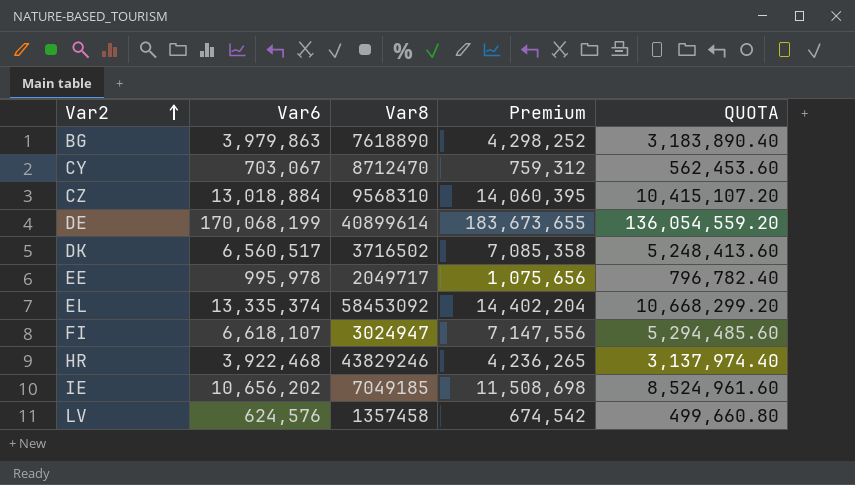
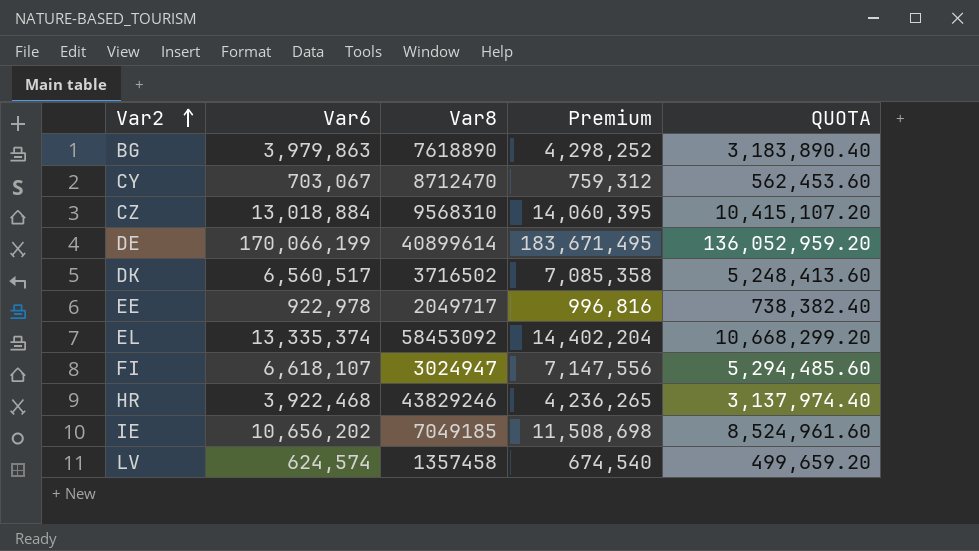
DE | Var6: 170,068,199 -> 170,066,199
DE | Premium: 183,673,655 -> 183,671,495
DE | QUOTA: 136,054,559.20 -> 136,052,959.20
EE | Var6: 995,978 -> 922,978
EE | Premium: 1,075,656 -> 996,816
EE | QUOTA: 796,782.40 -> 738,382.40
LV | Var6: 624,576 -> 624,574
LV | Premium: 674,542 -> 674,540
LV | QUOTA: 499,660.80 -> 499,659.20

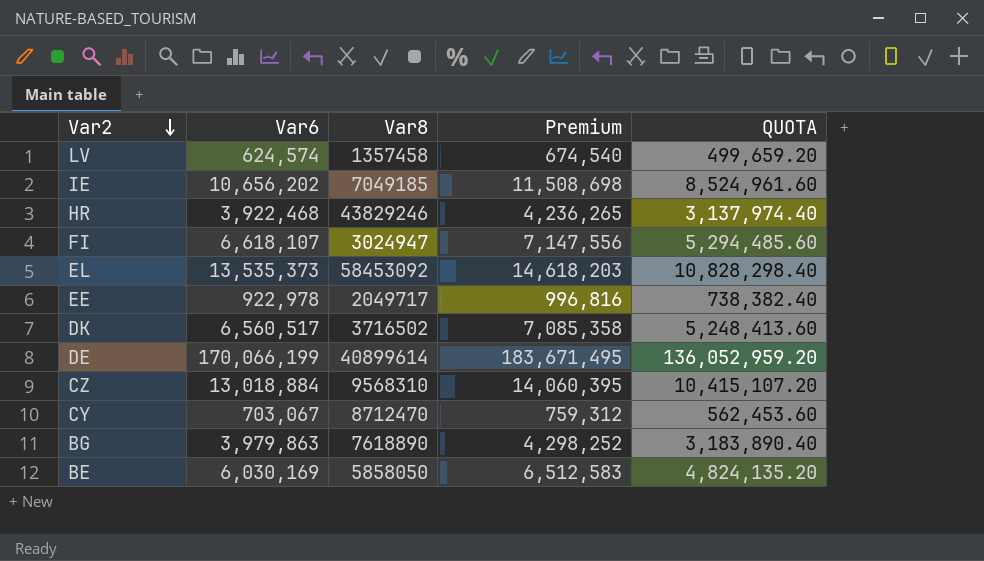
row order: Var2 ascending -> Var2 descending
EL | Var6: 13,335,374 -> 13,535,373
EL | Premium: 14,402,204 -> 14,618,203
EL | QUOTA: 10,668,299.20 -> 10,828,298.40
row BE: none -> 6,030,169 | 5858050 | 6,512,583 | 4,824,135.20

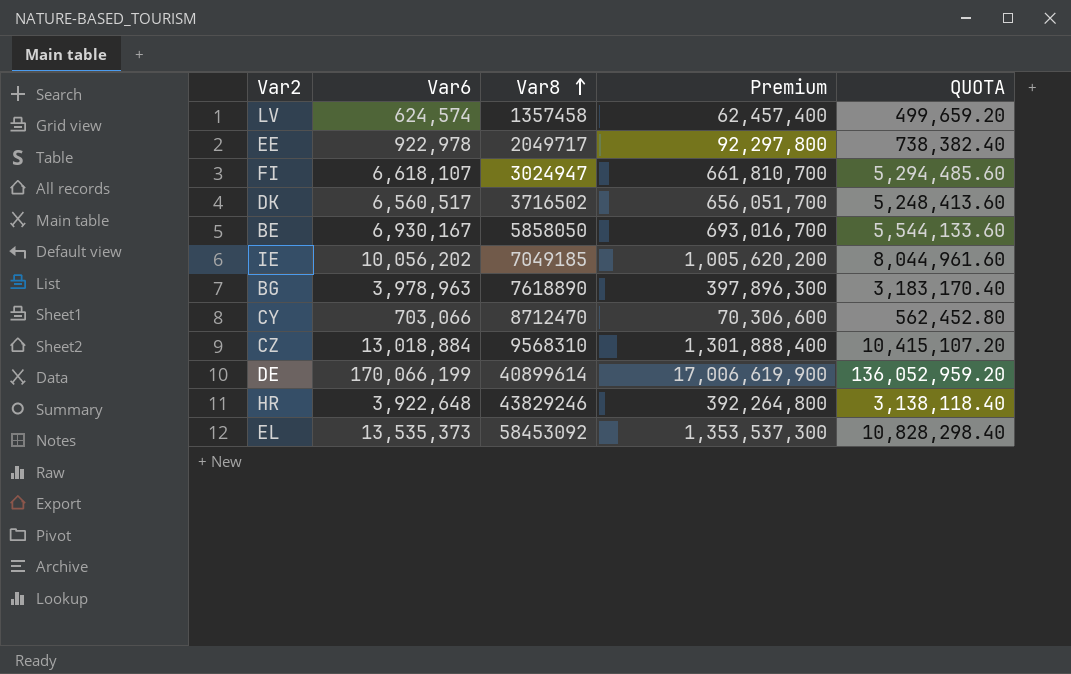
row order: Var2 descending -> Var8 ascending
column Premium | formula: [Var6] * 1.08 -> [Var6] * 100
BE | Var6: 6,030,169 -> 6,930,167
BE | QUOTA: 4,824,135.20 -> 5,544,133.60
IE | Var6: 10,656,202 -> 10,056,202
IE | QUOTA: 8,524,961.60 -> 8,044,961.60
BG | Var6: 3,979,863 -> 3,978,963
BG | QUOTA: 3,183,890.40 -> 3,183,170.40
CY | Var6: 703,067 -> 703,066
CY | QUOTA: 562,453.60 -> 562,452.80
HR | Var6: 3,922,468 -> 3,922,648
HR | QUOTA: 3,137,974.40 -> 3,138,118.40

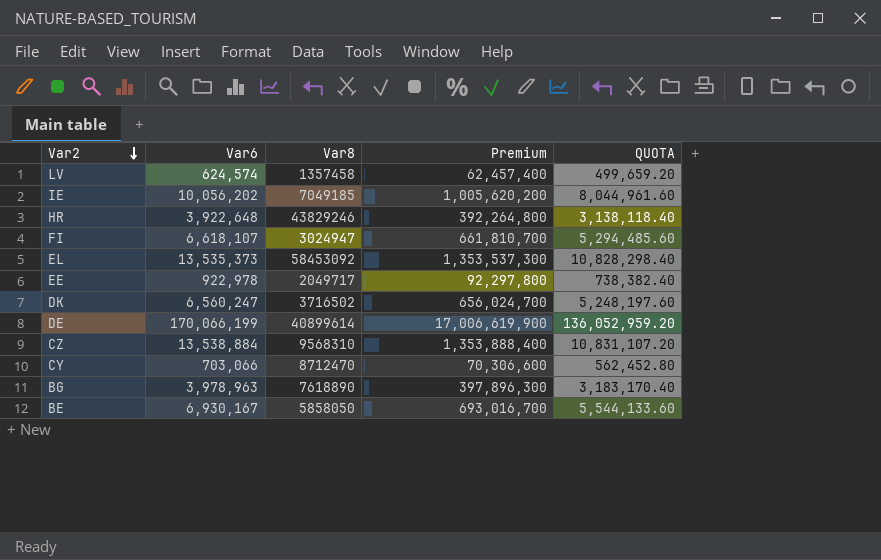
row order: Var8 ascending -> Var2 descending
DK | Var6: 6,560,517 -> 6,560,247
DK | Premium: 656,051,700 -> 656,024,700
DK | QUOTA: 5,248,413.60 -> 5,248,197.60
CZ | Var6: 13,018,884 -> 13,538,884
CZ | Premium: 1,301,888,400 -> 1,353,888,400
CZ | QUOTA: 10,415,107.20 -> 10,831,107.20

